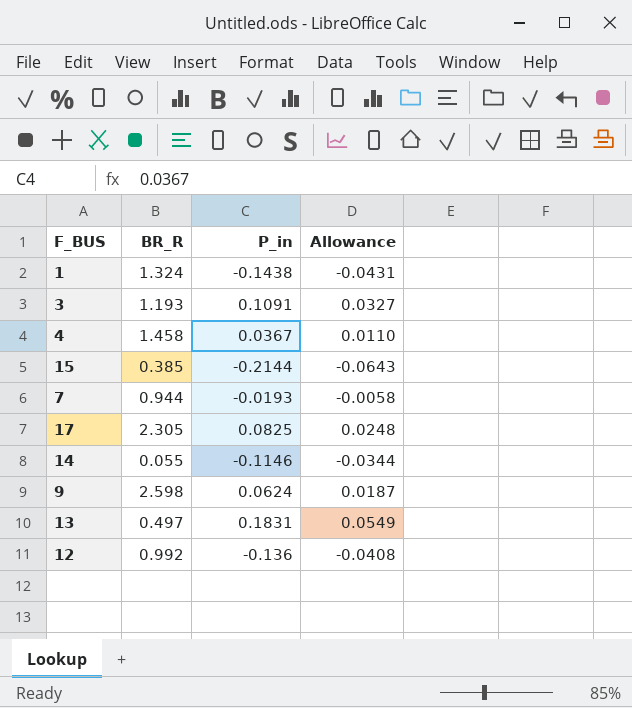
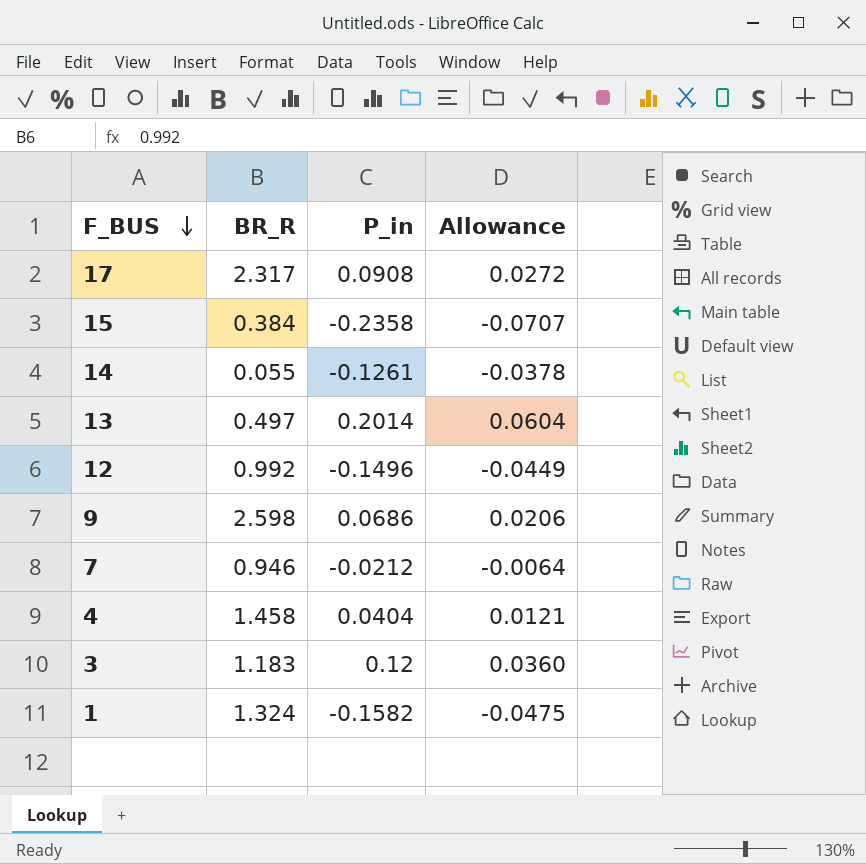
row order: none -> F_BUS descending
17 | BR_R: 2.305 -> 2.317
17 | P_in: 0.0825 -> 0.0908
17 | Allowance: 0.0248 -> 0.0272
15 | BR_R: 0.385 -> 0.384
15 | P_in: -0.2144 -> -0.2358
15 | Allowance: -0.0643 -> -0.0707
14 | P_in: -0.1146 -> -0.1261
14 | Allowance: -0.0344 -> -0.0378
13 | P_in: 0.1831 -> 0.2014
13 | Allowance: 0.0549 -> 0.0604
12 | P_in: -0.136 -> -0.1496
12 | Allowance: -0.0408 -> -0.0449
9 | P_in: 0.0624 -> 0.0686
9 | Allowance: 0.0187 -> 0.0206
7 | BR_R: 0.944 -> 0.946
7 | P_in: -0.0193 -> -0.0212
7 | Allowance: -0.0058 -> -0.0064
4 | P_in: 0.0367 -> 0.0404
4 | Allowance: 0.0110 -> 0.0121
3 | BR_R: 1.193 -> 1.183
3 | P_in: 0.1091 -> 0.12
3 | Allowance: 0.0327 -> 0.0360
1 | P_in: -0.1438 -> -0.1582
1 | Allowance: -0.0431 -> -0.0475

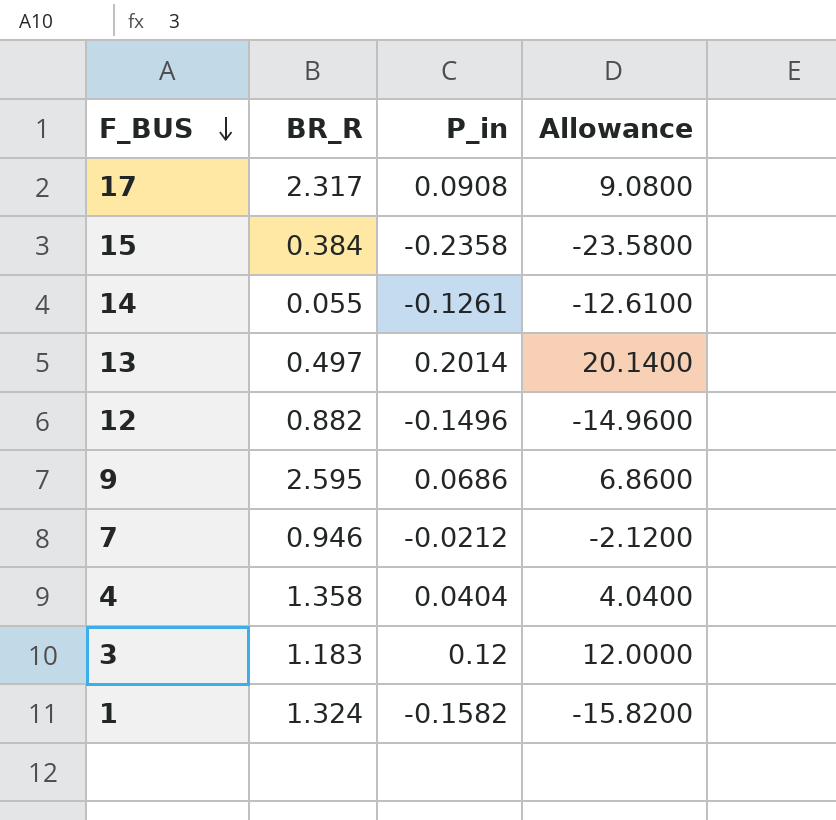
column Allowance | formula: [P_in] * 0.3 -> [P_in] * 100
12 | BR_R: 0.992 -> 0.882
9 | BR_R: 2.598 -> 2.595
4 | BR_R: 1.458 -> 1.358

